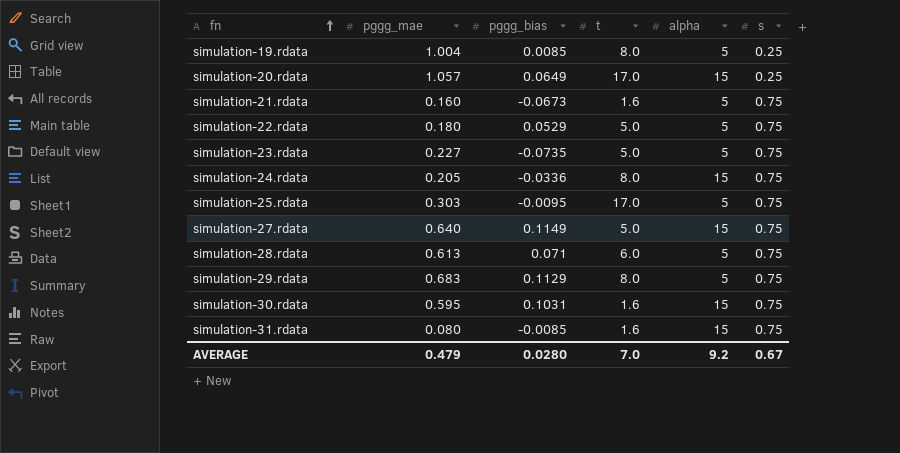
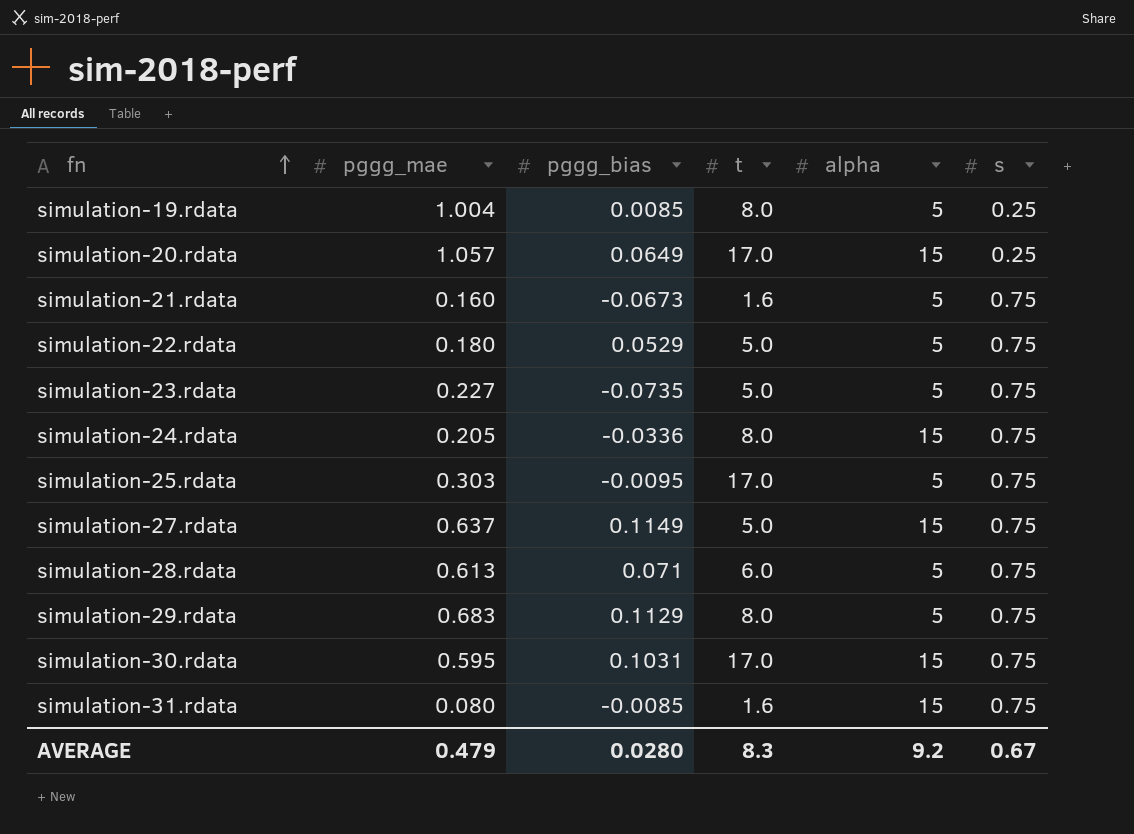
simulation-27.rdata | pggg_mae: 0.640 -> 0.637
simulation-30.rdata | t: 1.6 -> 17.0
AVERAGE | t: 7.0 -> 8.3

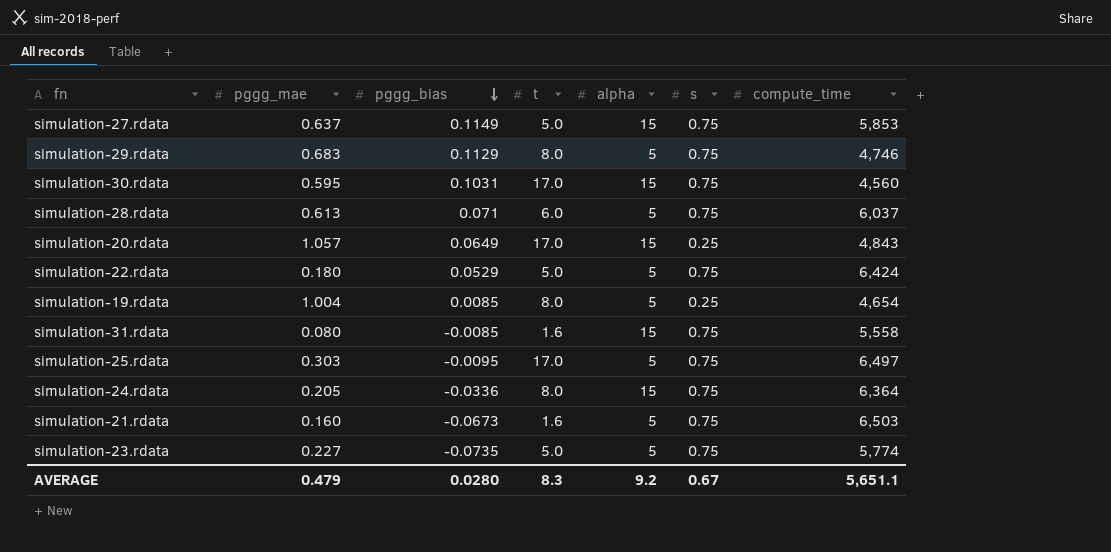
row order: fn ascending -> pggg_bias descending
column compute_time | position: none -> 7

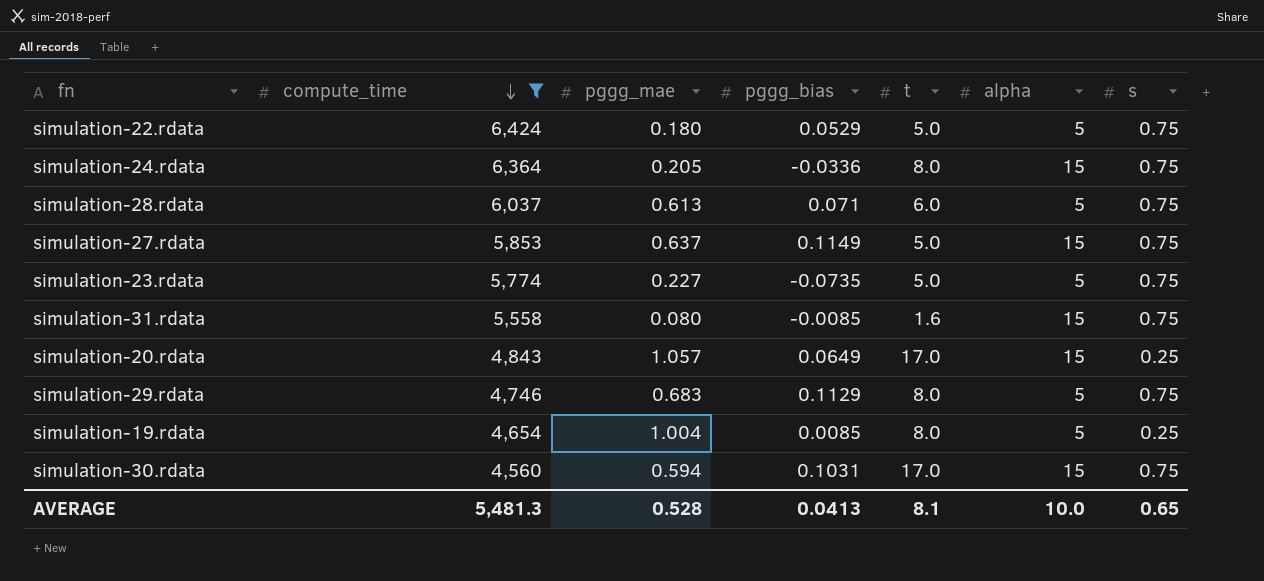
filter: none -> compute_time <= 6,424
row order: pggg_bias descending -> compute_time descending
column compute_time | position: 7 -> 2
simulation-30.rdata | pggg_mae: 0.595 -> 0.594
AVERAGE | compute_time: 5,651.1 -> 5,481.3
AVERAGE | pggg_mae: 0.479 -> 0.528
AVERAGE | pggg_bias: 0.0280 -> 0.0413
AVERAGE | t: 8.3 -> 8.1
AVERAGE | alpha: 9.2 -> 10.0
AVERAGE | s: 0.67 -> 0.65

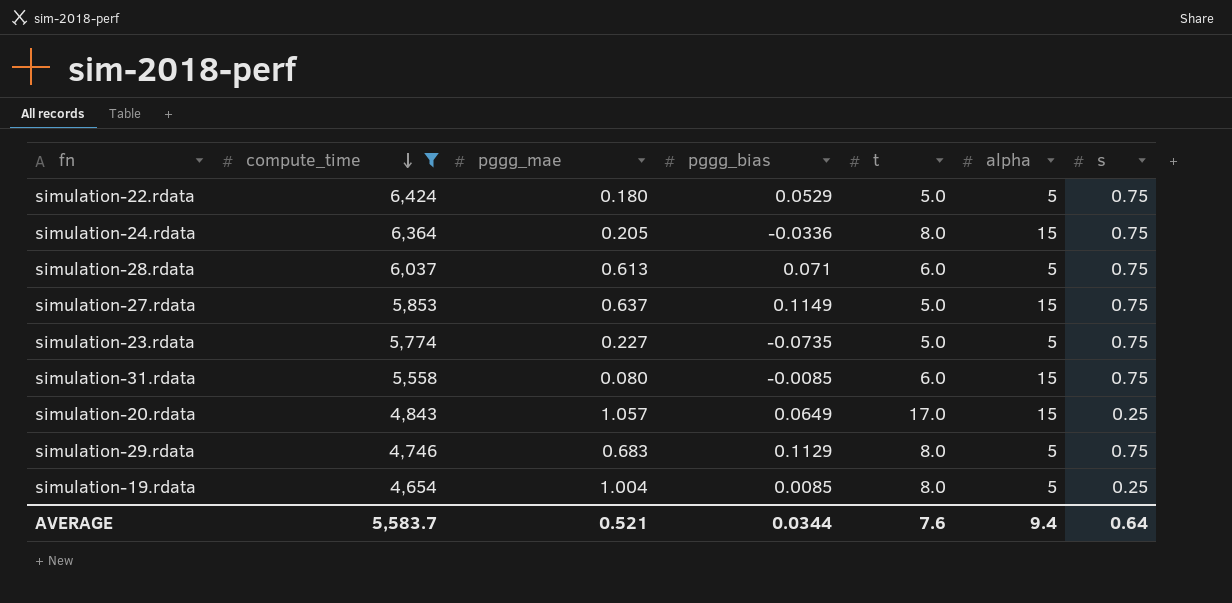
row simulation-30.rdata: 4,560 | 0.594 | 0.1031 | 17.0 | 15 | 0.75 -> none
simulation-31.rdata | t: 1.6 -> 6.0
AVERAGE | compute_time: 5,481.3 -> 5,583.7
AVERAGE | pggg_mae: 0.528 -> 0.521
AVERAGE | pggg_bias: 0.0413 -> 0.0344
AVERAGE | t: 8.1 -> 7.6
AVERAGE | alpha: 10.0 -> 9.4
AVERAGE | s: 0.65 -> 0.64

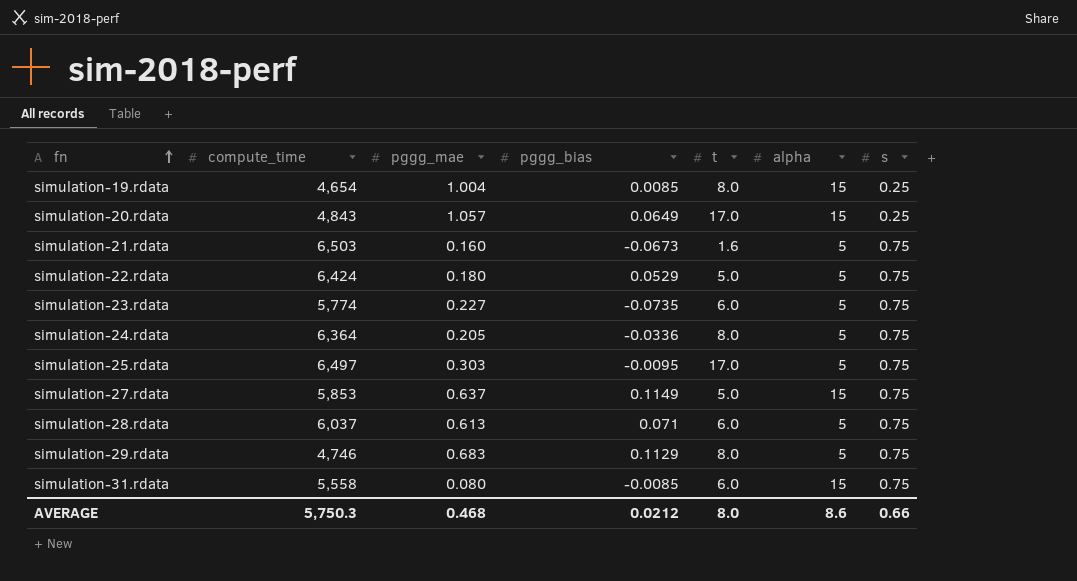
filter: compute_time <= 6,424 -> none
row order: compute_time descending -> fn ascending
simulation-19.rdata | alpha: 5 -> 15
simulation-23.rdata | t: 5.0 -> 6.0
simulation-24.rdata | alpha: 15 -> 5
AVERAGE | compute_time: 5,583.7 -> 5,750.3
AVERAGE | pggg_mae: 0.521 -> 0.468
AVERAGE | pggg_bias: 0.0344 -> 0.0212
AVERAGE | t: 7.6 -> 8.0
AVERAGE | alpha: 9.4 -> 8.6
AVERAGE | s: 0.64 -> 0.66

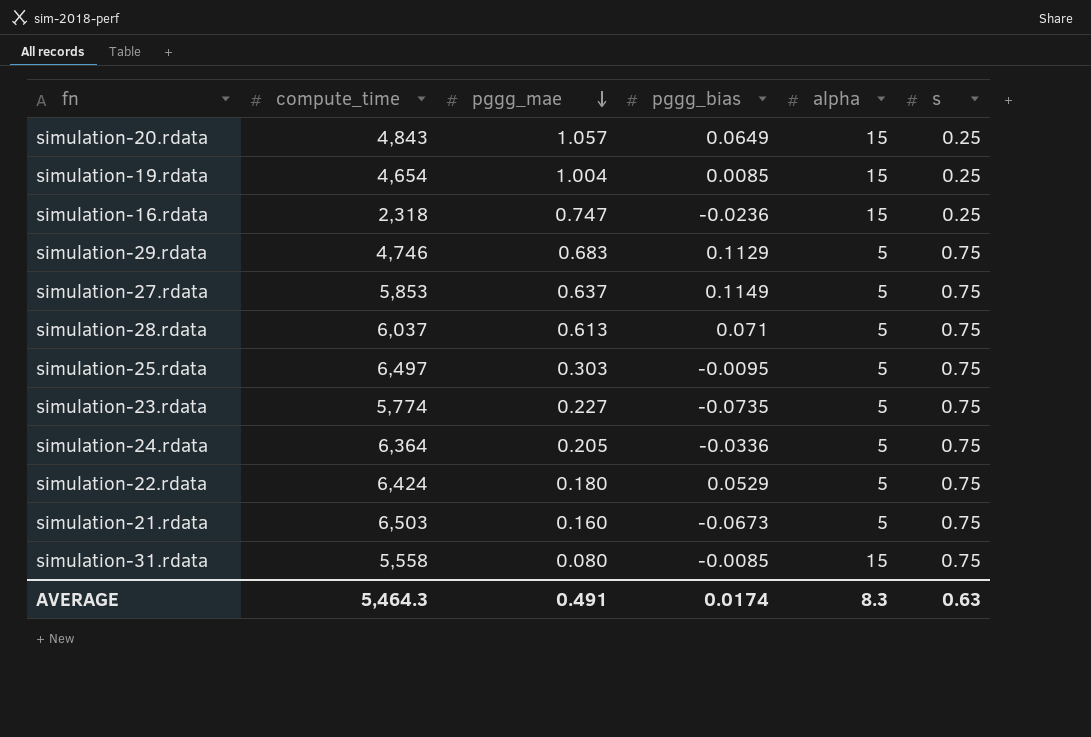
row order: fn ascending -> pggg_mae descending
column t | position: 5 -> none
row simulation-16.rdata: none -> 2,318 | 0.747 | -0.0236 | 15 | 0.25
simulation-27.rdata | alpha: 15 -> 5
AVERAGE | compute_time: 5,750.3 -> 5,464.3
AVERAGE | pggg_mae: 0.468 -> 0.491
AVERAGE | pggg_bias: 0.0212 -> 0.0174
AVERAGE | alpha: 8.6 -> 8.3
AVERAGE | s: 0.66 -> 0.63

